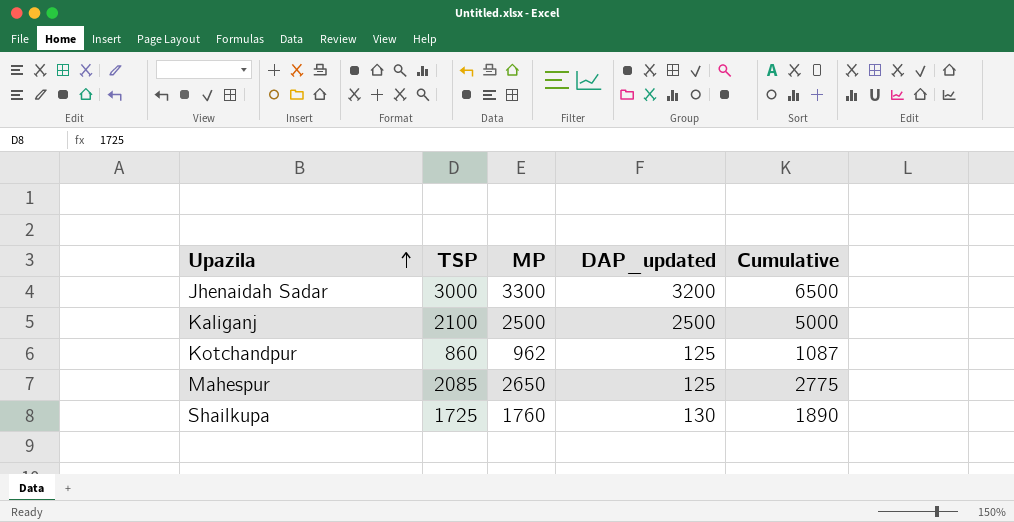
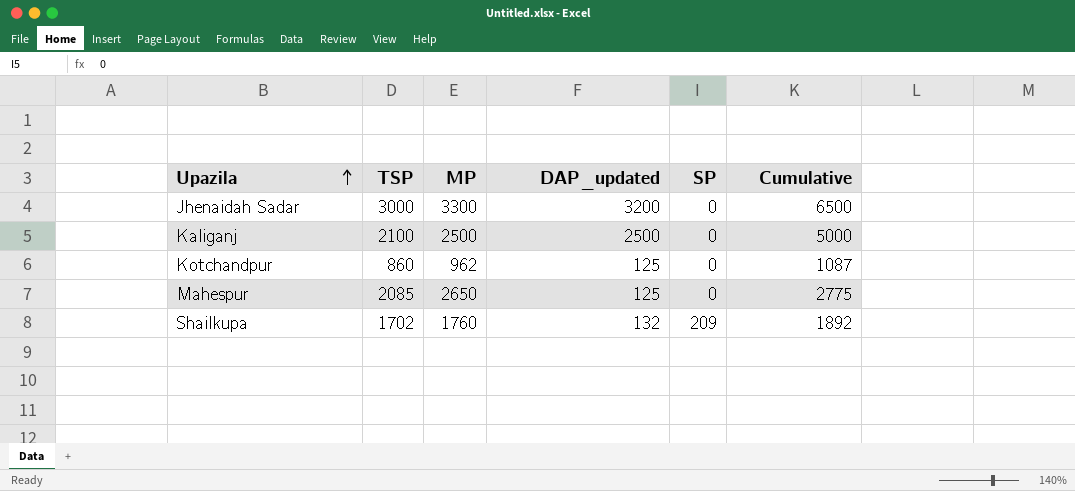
column SP | position: none -> 5
Shailkupa | TSP: 1725 -> 1702
Shailkupa | DAP_updated: 130 -> 132
Shailkupa | Cumulative: 1890 -> 1892

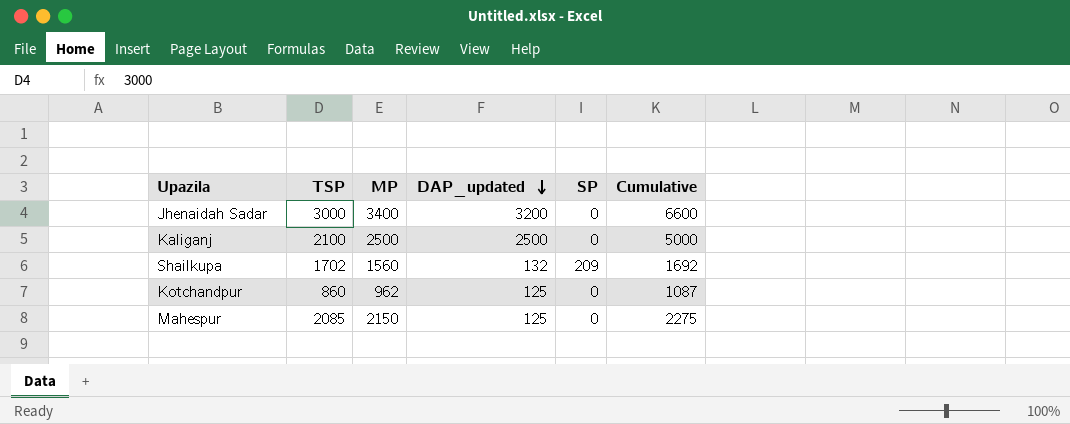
row order: Upazila ascending -> DAP_updated descending
Jhenaidah Sadar | MP: 3300 -> 3400
Jhenaidah Sadar | Cumulative: 6500 -> 6600
Shailkupa | MP: 1760 -> 1560
Shailkupa | Cumulative: 1892 -> 1692
Mahespur | MP: 2650 -> 2150
Mahespur | Cumulative: 2775 -> 2275

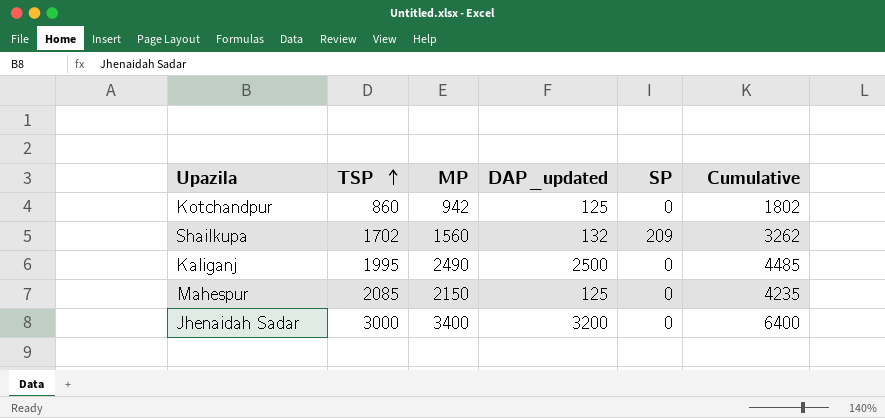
row order: DAP_updated descending -> TSP ascending
column Cumulative | formula: [MP] + [DAP_updated] -> [TSP] + [MP]
Kotchandpur | MP: 962 -> 942
Kaliganj | TSP: 2100 -> 1995
Kaliganj | MP: 2500 -> 2490

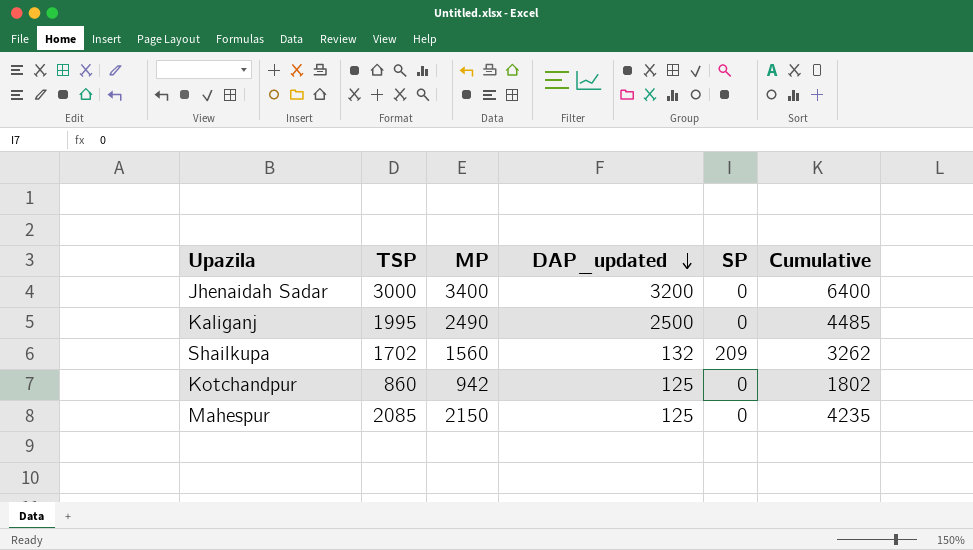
row order: TSP ascending -> DAP_updated descending

